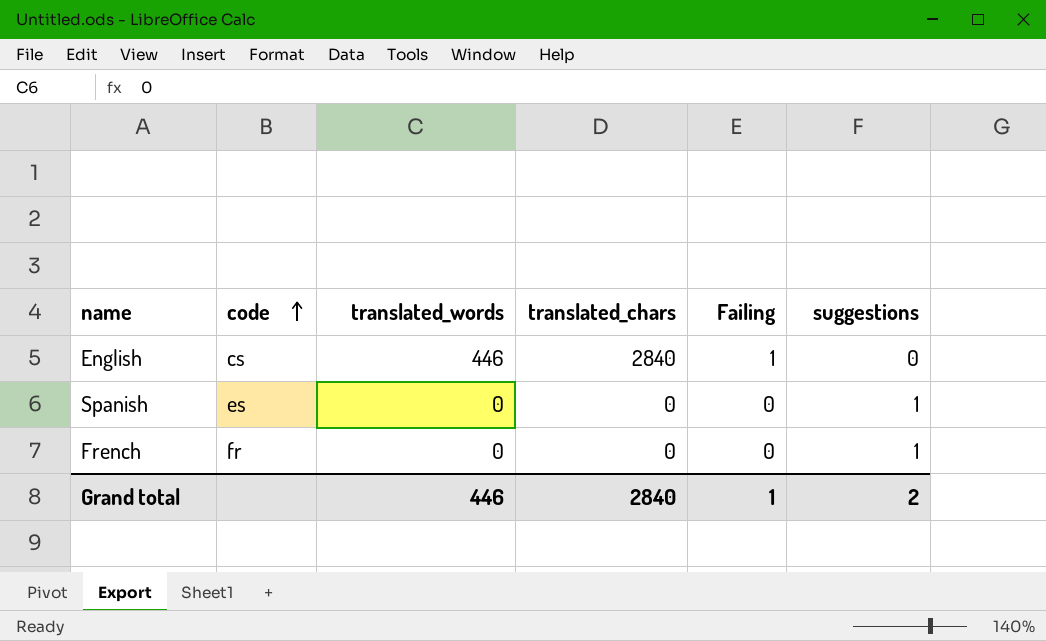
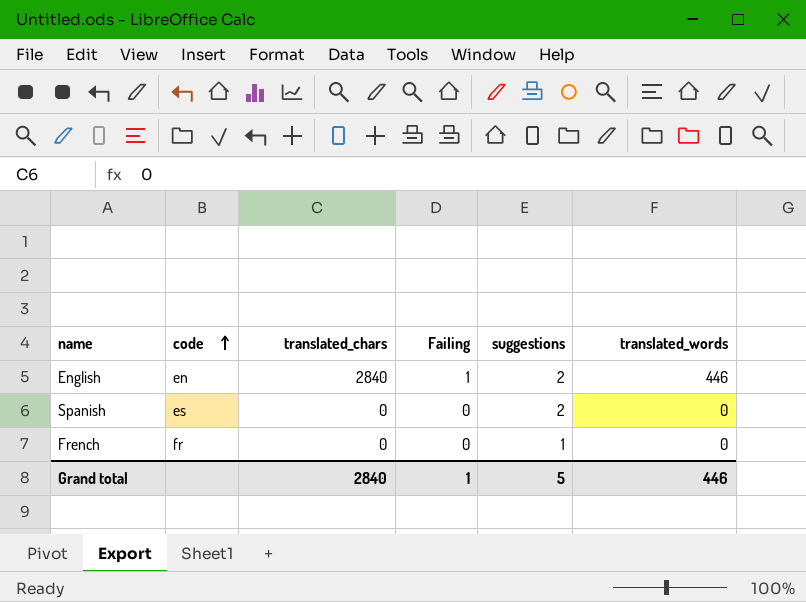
column translated_words | position: 3 -> 6
English | code: cs -> en
English | suggestions: 0 -> 2
Spanish | suggestions: 1 -> 2
Grand total | suggestions: 2 -> 5

